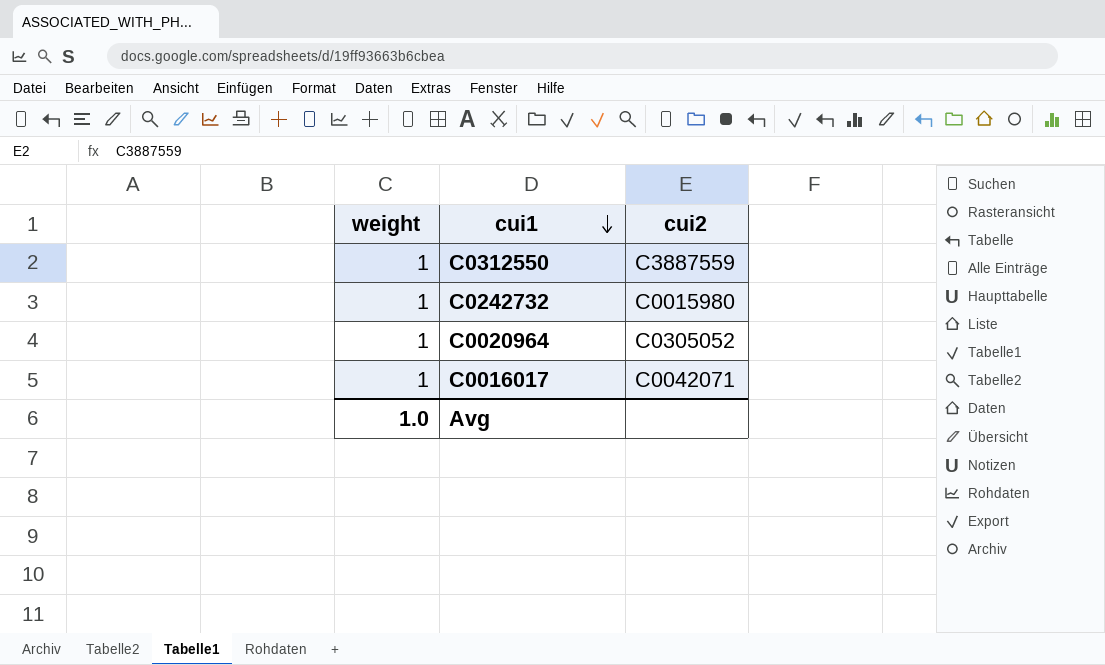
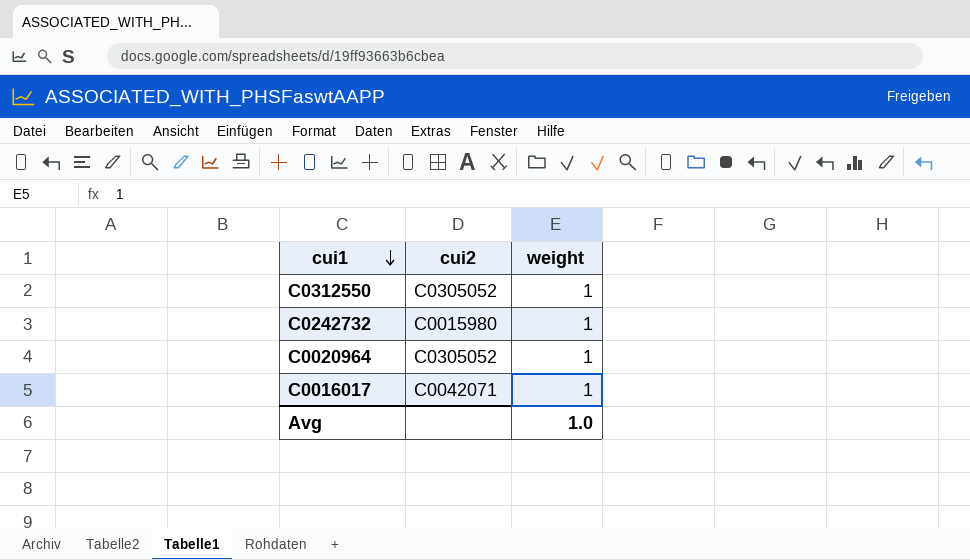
column weight | position: 1 -> 3
C0312550 | cui2: C3887559 -> C0305052

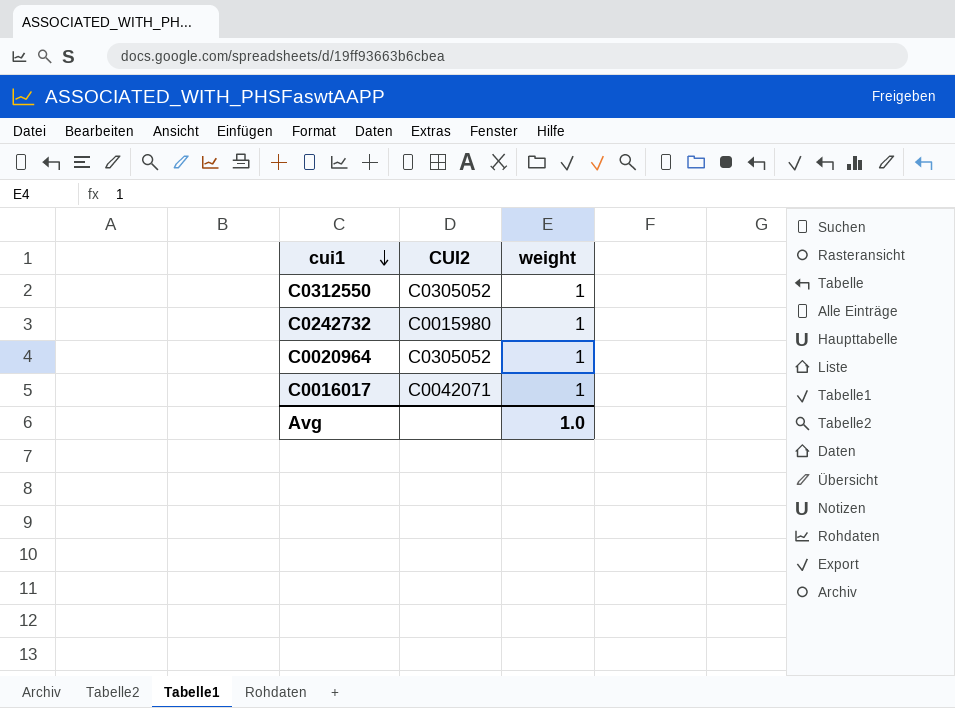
column name: cui2 -> CUI2

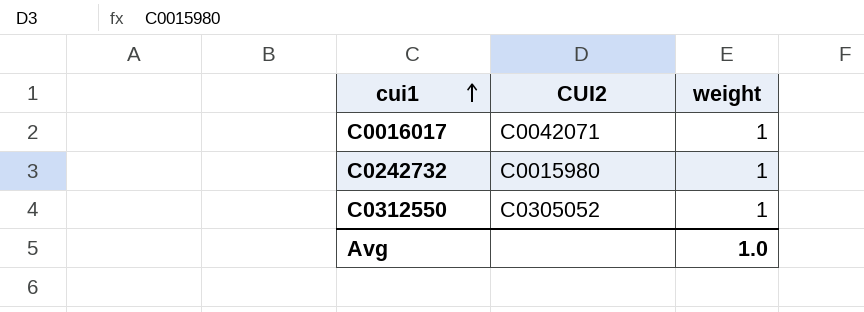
row order: cui1 descending -> cui1 ascending
row C0020964: C0305052 | 1 -> none

